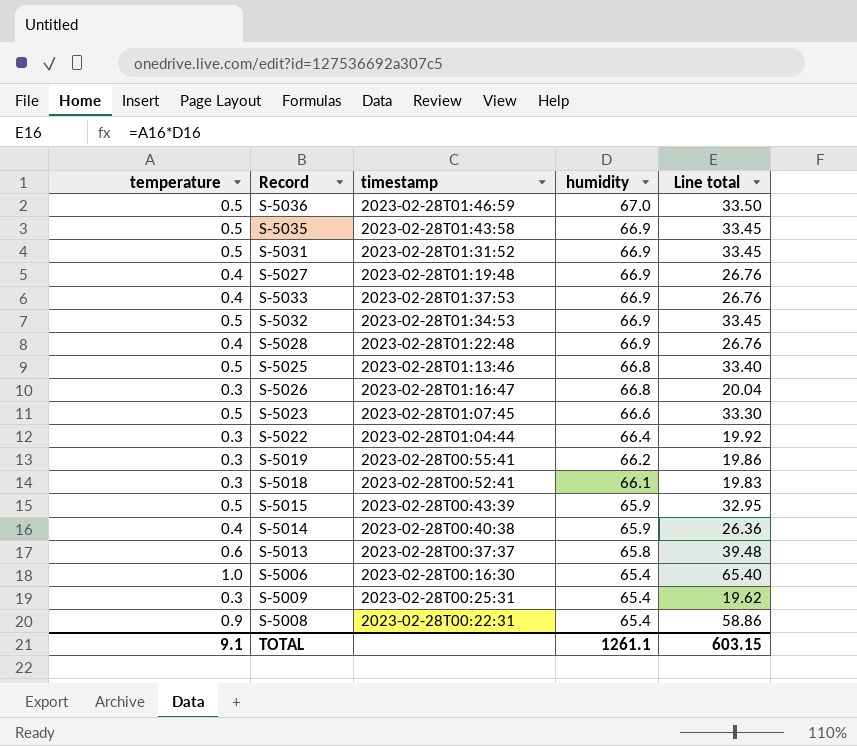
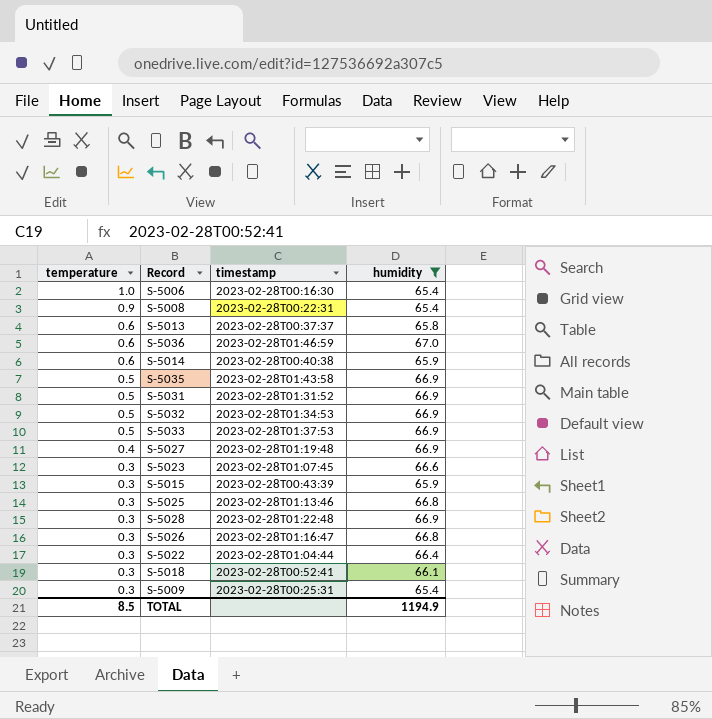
filter: none -> humidity != 66.2
row order: humidity descending -> temperature descending
column Line total | formula: [temperature] * [humidity] -> none
S-5036 | temperature: 0.5 -> 0.6
S-5014 | temperature: 0.4 -> 0.6
S-5033 | temperature: 0.4 -> 0.5
S-5023 | temperature: 0.5 -> 0.3
S-5015 | temperature: 0.5 -> 0.3
S-5025 | temperature: 0.5 -> 0.3
S-5028 | temperature: 0.4 -> 0.3
TOTAL | temperature: 9.1 -> 8.5
TOTAL | humidity: 1261.1 -> 1194.9

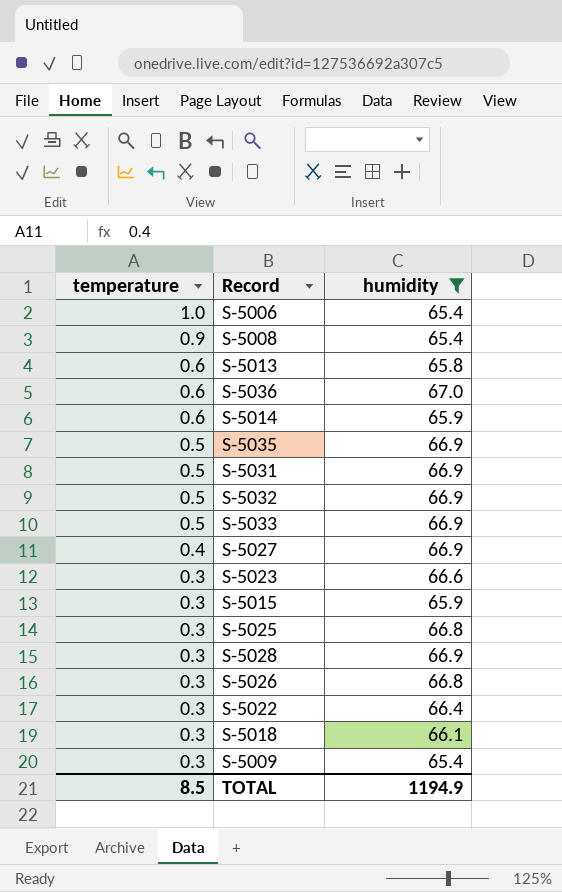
column timestamp | position: 3 -> none

